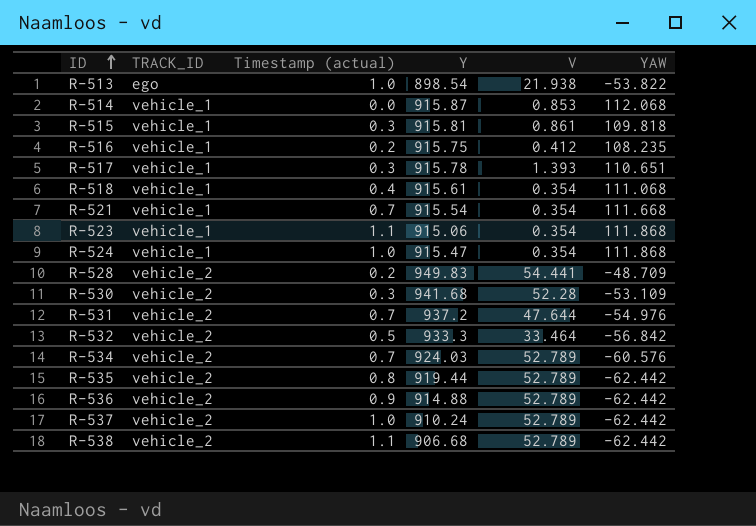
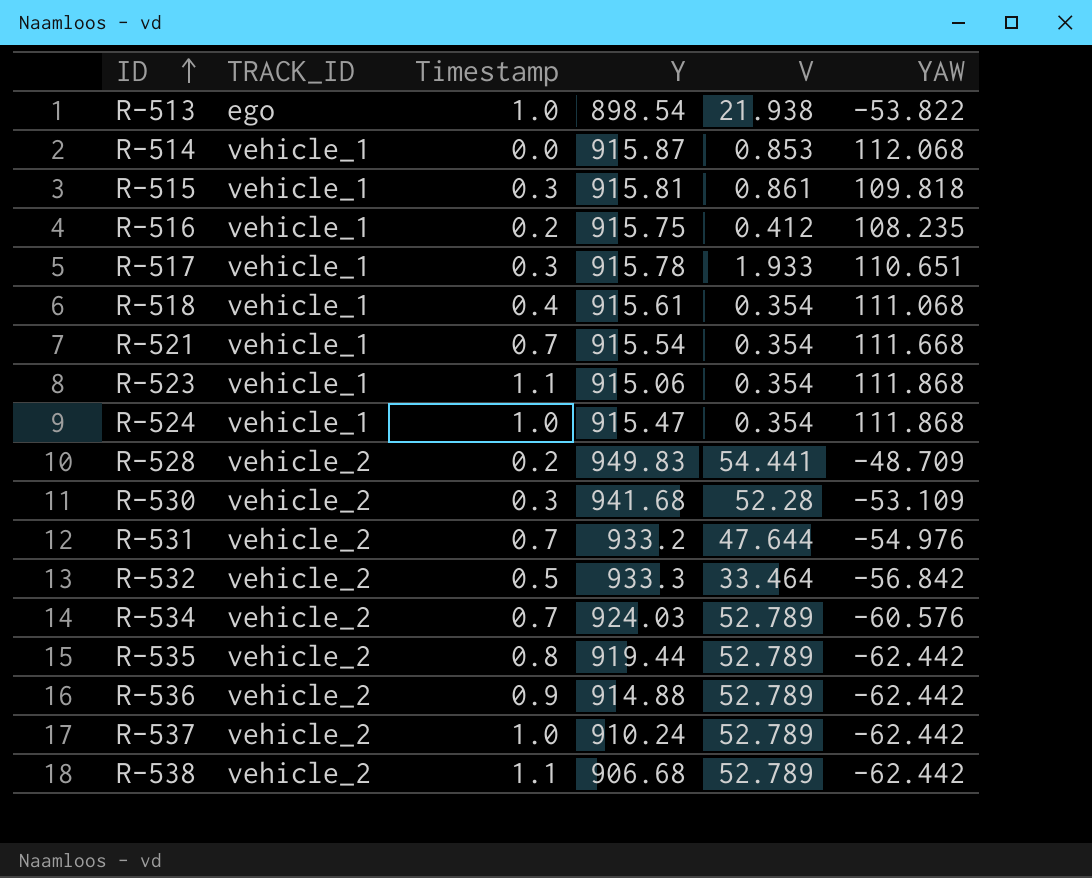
column name: Timestamp (actual) -> Timestamp
R-517 | V: 1.393 -> 1.933
R-531 | Y: 937.2 -> 933.2

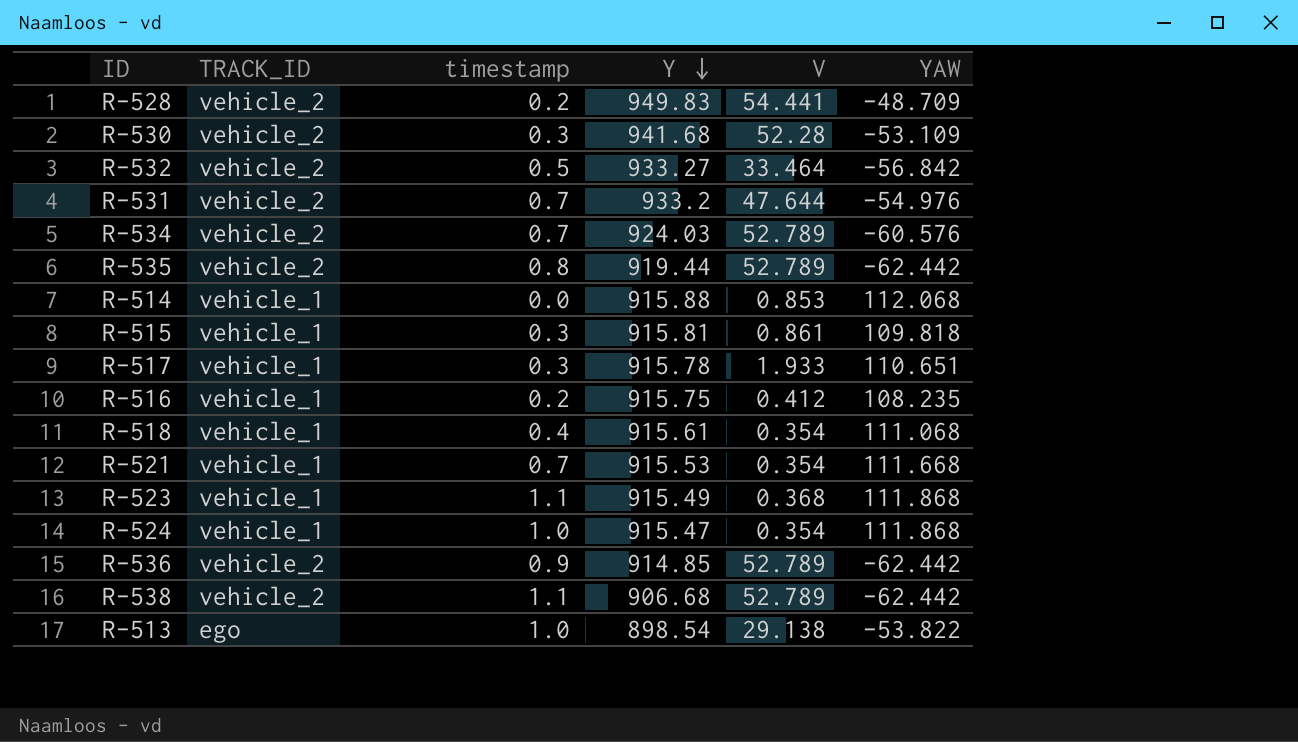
row order: ID ascending -> Y descending
column name: Timestamp -> timestamp
row R-537: vehicle_2 | 1.0 | 910.24 | 52.789 | -62.442 -> none
R-532 | Y: 933.3 -> 933.27
R-514 | Y: 915.87 -> 915.88
R-521 | Y: 915.54 -> 915.53
R-523 | Y: 915.06 -> 915.49
R-523 | V: 0.354 -> 0.368
R-536 | Y: 914.88 -> 914.85
R-513 | V: 21.938 -> 29.138

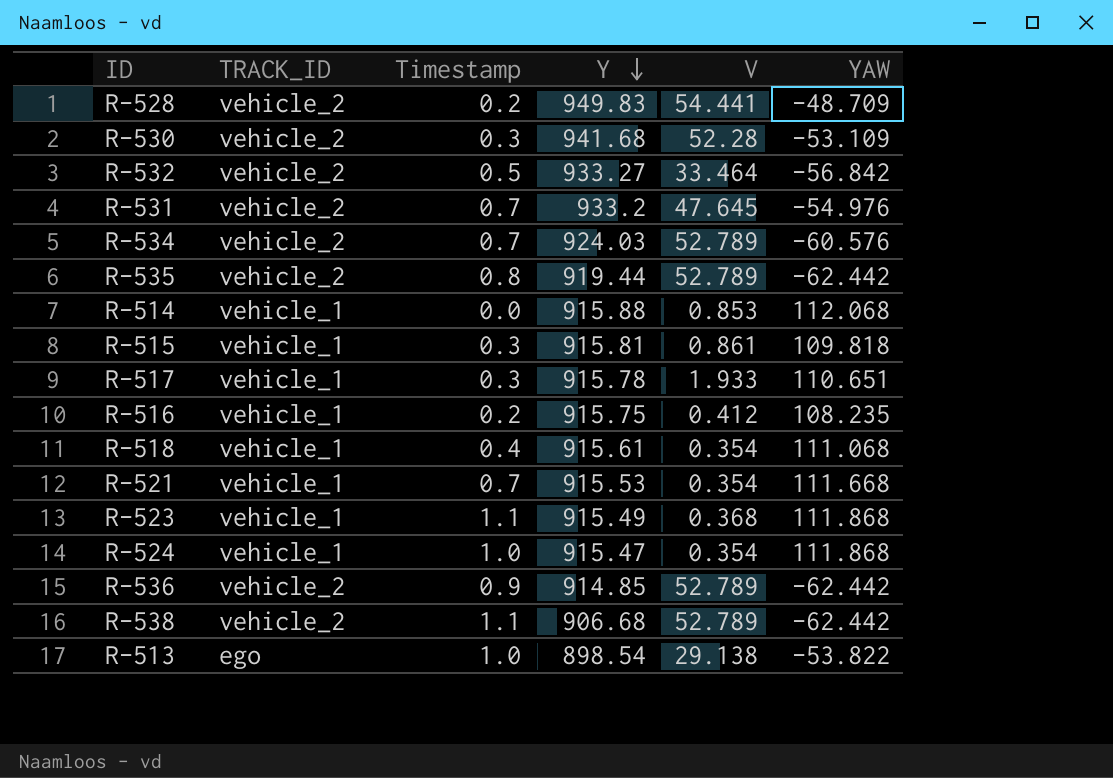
column name: timestamp -> Timestamp
R-531 | V: 47.644 -> 47.645

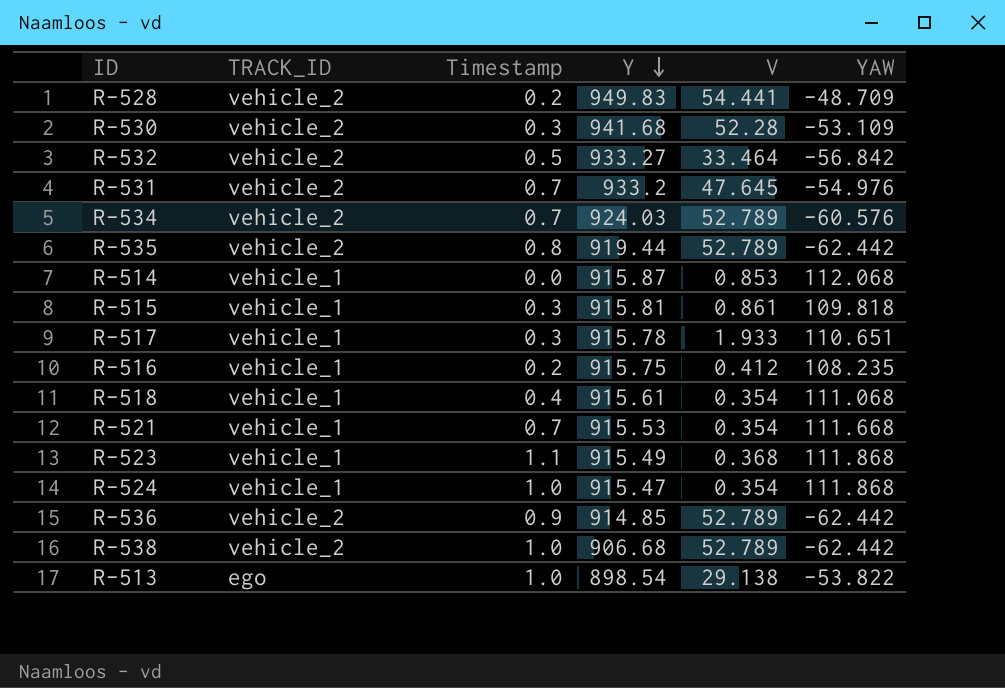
R-514 | Y: 915.88 -> 915.87
R-538 | Timestamp: 1.1 -> 1.0

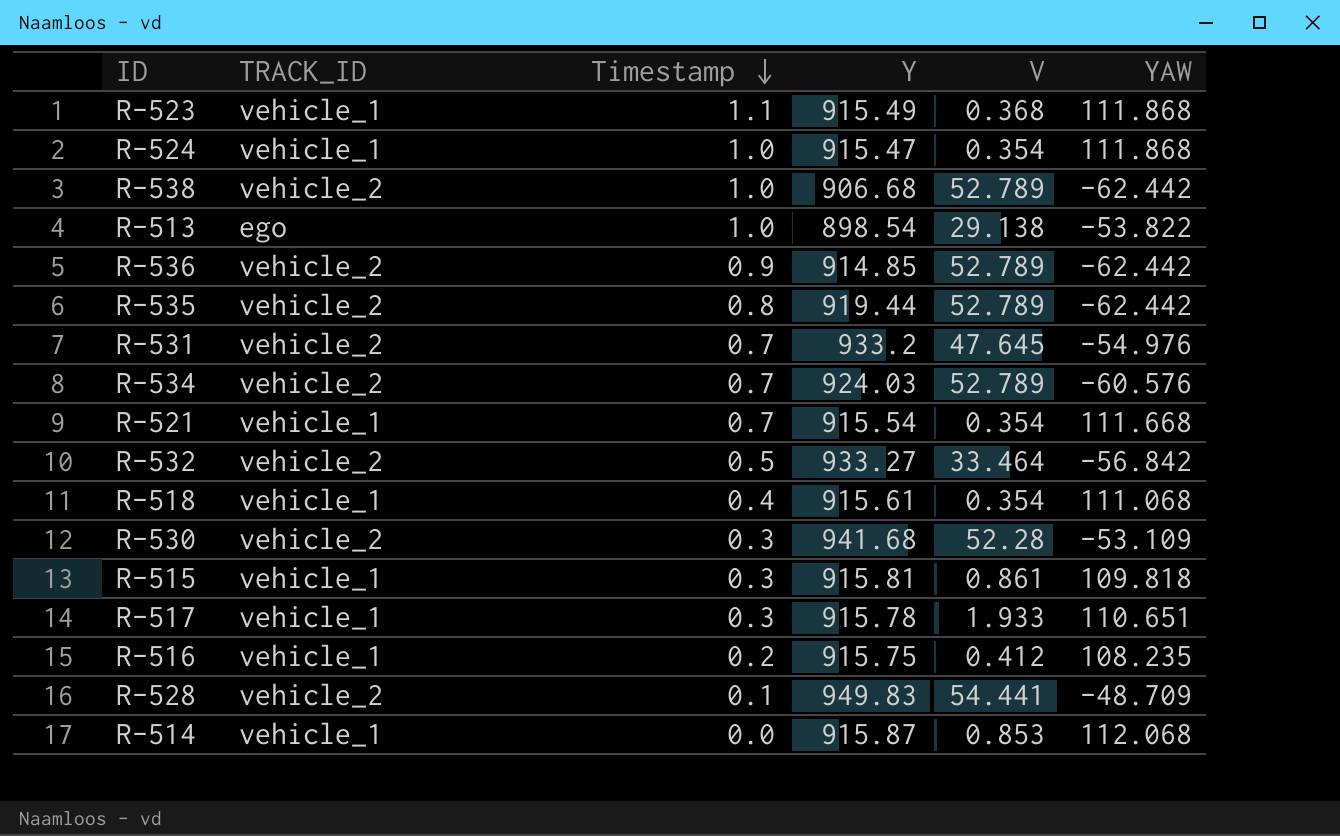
row order: Y descending -> Timestamp descending
R-521 | Y: 915.53 -> 915.54
R-528 | Timestamp: 0.2 -> 0.1

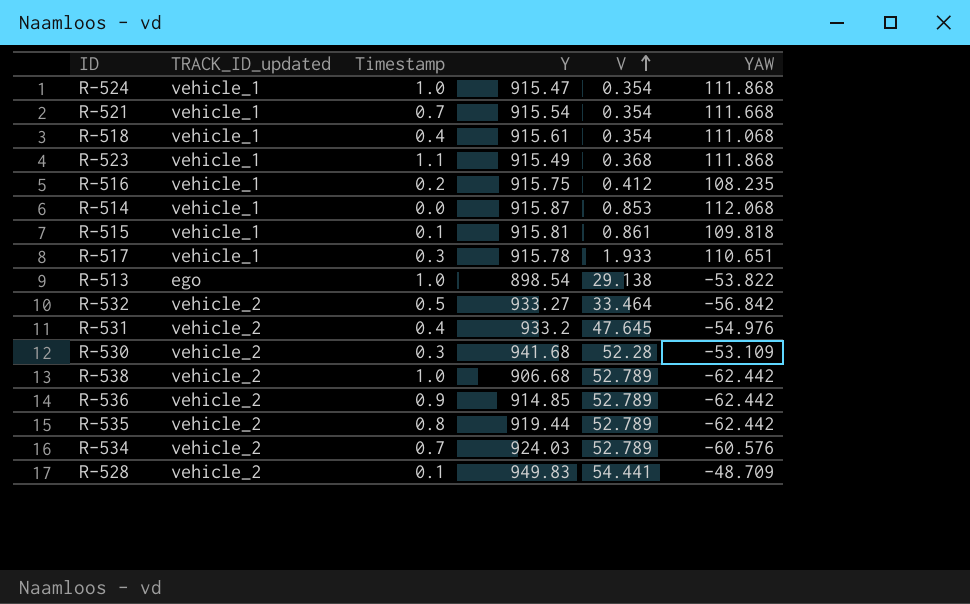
row order: Timestamp descending -> V ascending
column name: TRACK_ID -> TRACK_ID_updated
R-515 | Timestamp: 0.3 -> 0.1
R-531 | Timestamp: 0.7 -> 0.4

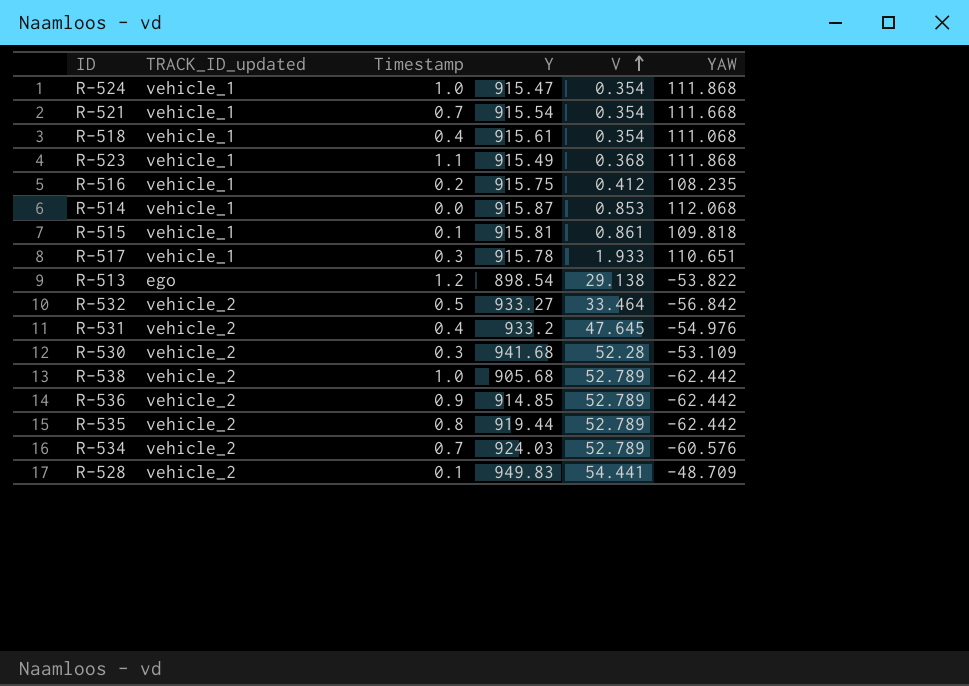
R-513 | Timestamp: 1.0 -> 1.2
R-538 | Y: 906.68 -> 905.68

